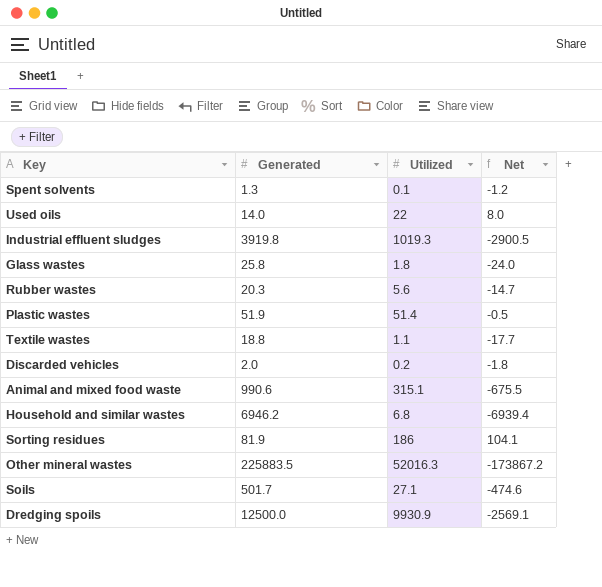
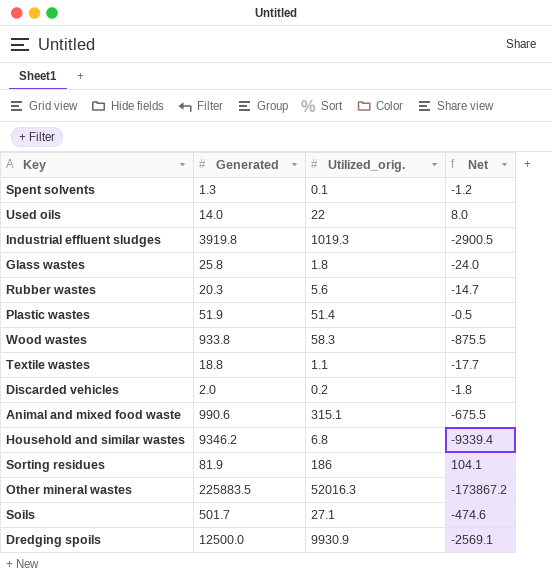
column name: Utilized -> Utilized_orig.
row Wood wastes: none -> 933.8 | 58.3 | -875.5
Household and similar wastes | Generated: 6946.2 -> 9346.2
Household and similar wastes | Net: -6939.4 -> -9339.4

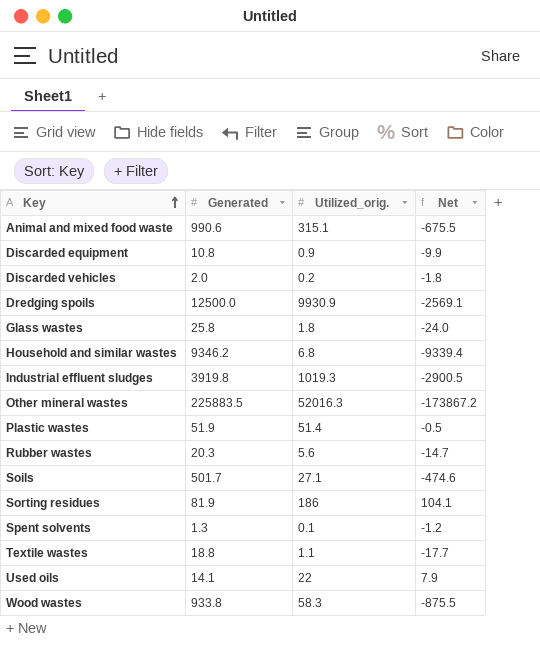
row order: none -> Key ascending
row Discarded equipment: none -> 10.8 | 0.9 | -9.9
Used oils | Generated: 14.0 -> 14.1
Used oils | Net: 8.0 -> 7.9

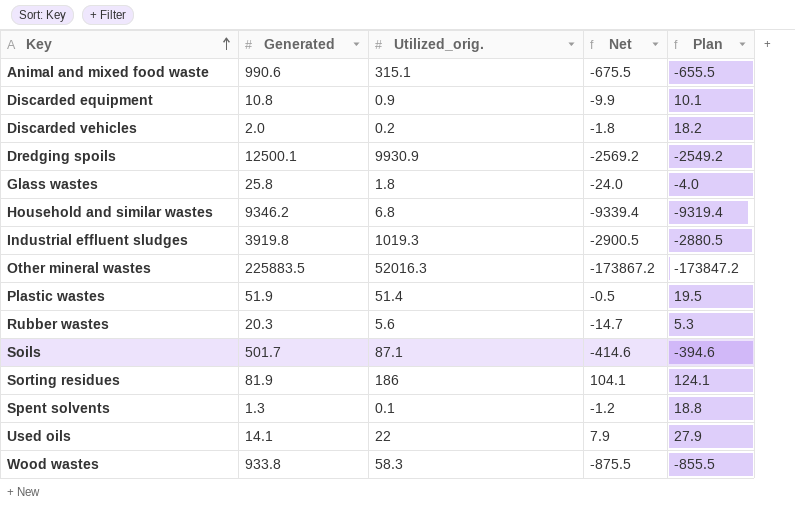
column Plan | formula: none -> [Net] + 20
row Textile wastes: 18.8 | 1.1 | -17.7 -> none
Dredging spoils | Generated: 12500.0 -> 12500.1
Dredging spoils | Net: -2569.1 -> -2569.2
Soils | Utilized_orig.: 27.1 -> 87.1
Soils | Net: -474.6 -> -414.6

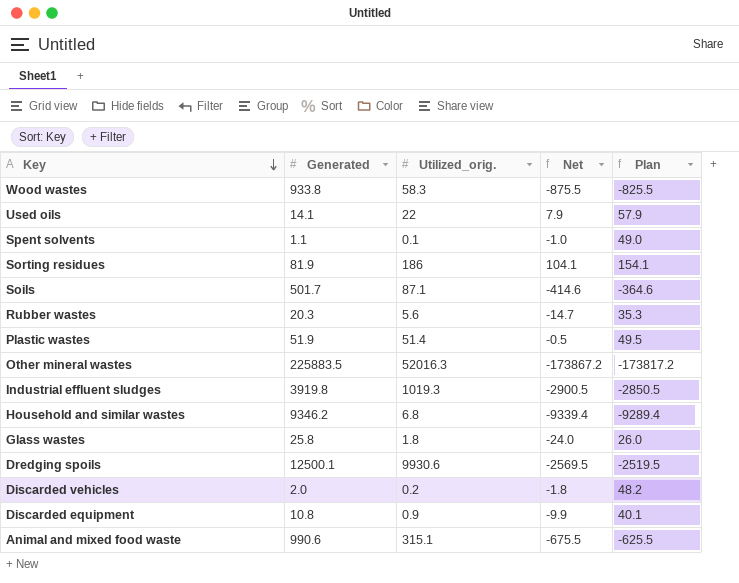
row order: Key ascending -> Key descending
column Plan | formula: [Net] + 20 -> [Net] + 50
Spent solvents | Generated: 1.3 -> 1.1
Spent solvents | Net: -1.2 -> -1.0
Dredging spoils | Utilized_orig.: 9930.9 -> 9930.6
Dredging spoils | Net: -2569.2 -> -2569.5

